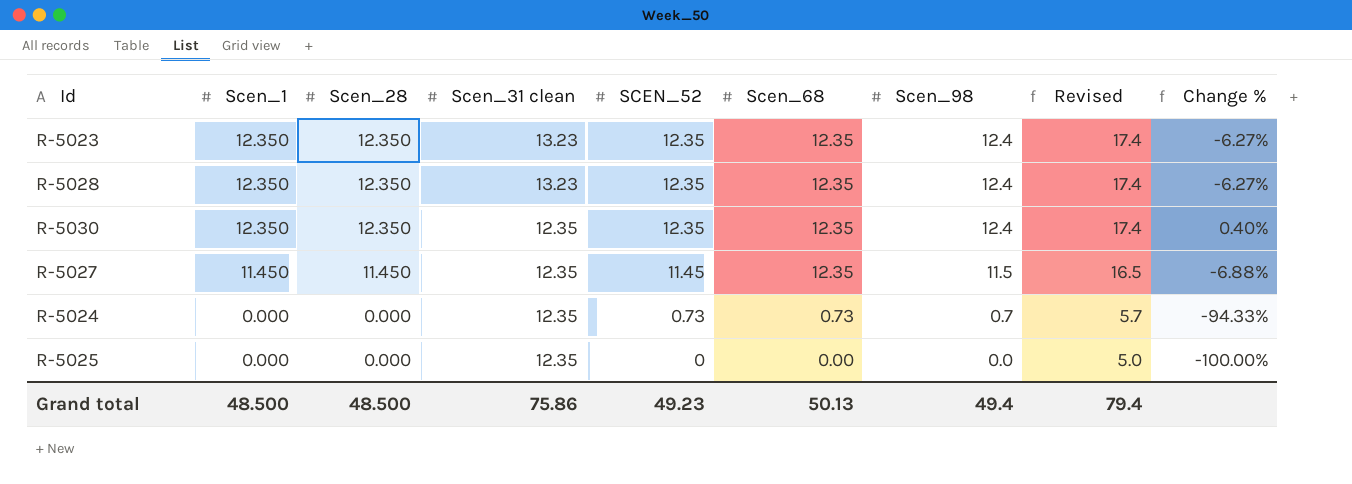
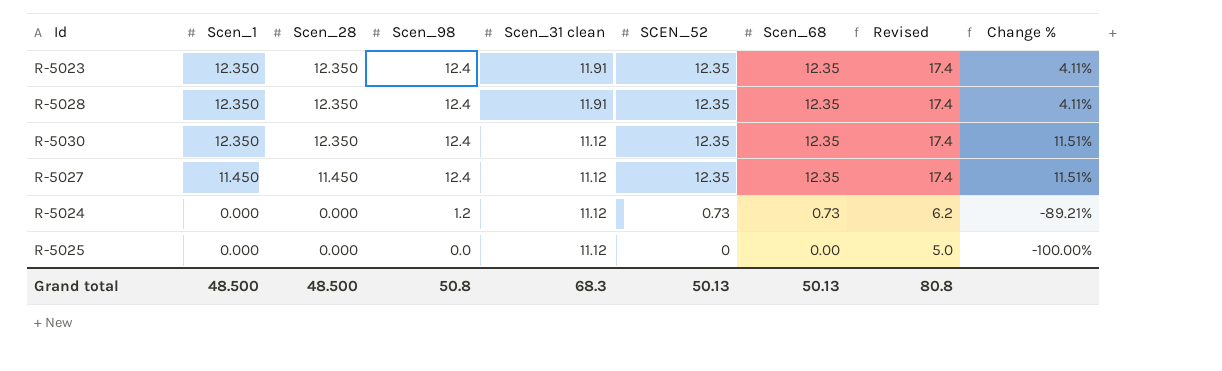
column Scen_98 | position: 7 -> 4
R-5023 | Scen_31 clean: 13.23 -> 11.91
R-5023 | Change %: -6.27% -> 4.11%
R-5028 | Scen_31 clean: 13.23 -> 11.91
R-5028 | Change %: -6.27% -> 4.11%
R-5030 | Scen_31 clean: 12.35 -> 11.12
R-5030 | Change %: 0.40% -> 11.51%
R-5027 | Scen_98: 11.5 -> 12.4
R-5027 | Scen_31 clean: 12.35 -> 11.12
R-5027 | SCEN_52: 11.45 -> 12.35
R-5027 | Revised: 16.5 -> 17.4
R-5027 | Change %: -6.88% -> 11.51%
R-5024 | Scen_98: 0.7 -> 1.2
R-5024 | Scen_31 clean: 12.35 -> 11.12
R-5024 | Revised: 5.7 -> 6.2
R-5024 | Change %: -94.33% -> -89.21%
R-5025 | Scen_31 clean: 12.35 -> 11.12
Grand total | Scen_98: 49.4 -> 50.8
Grand total | Scen_31 clean: 75.86 -> 68.3
Grand total | SCEN_52: 49.23 -> 50.13
Grand total | Revised: 79.4 -> 80.8

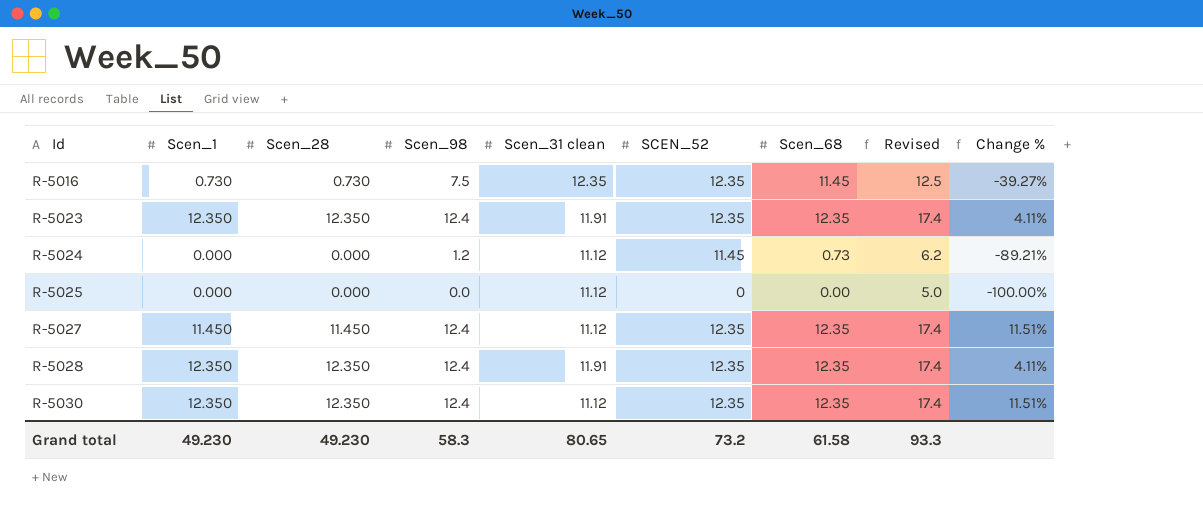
row order: Scen_1 descending -> Id ascending
row R-5016: none -> 0.730 | 0.730 | 7.5 | 12.35 | 12.35 | 11.45 | 12.5 | -39.27%
R-5024 | SCEN_52: 0.73 -> 11.45
Grand total | Scen_1: 48.500 -> 49.230
Grand total | Scen_28: 48.500 -> 49.230
Grand total | Scen_98: 50.8 -> 58.3
Grand total | Scen_31 clean: 68.3 -> 80.65
Grand total | SCEN_52: 50.13 -> 73.2
Grand total | Scen_68: 50.13 -> 61.58
Grand total | Revised: 80.8 -> 93.3

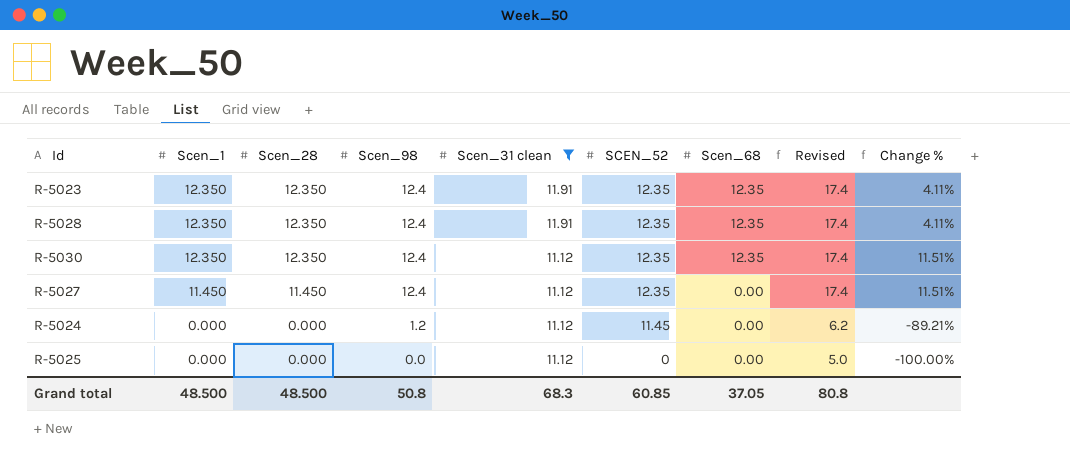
filter: none -> Scen_31 clean != 12.35
row order: Id ascending -> Scen_1 descending
R-5027 | Scen_68: 12.35 -> 0.00
R-5024 | Scen_68: 0.73 -> 0.00
Grand total | Scen_1: 49.230 -> 48.500
Grand total | Scen_28: 49.230 -> 48.500
Grand total | Scen_98: 58.3 -> 50.8
Grand total | Scen_31 clean: 80.65 -> 68.3
Grand total | SCEN_52: 73.2 -> 60.85
Grand total | Scen_68: 61.58 -> 37.05
Grand total | Revised: 93.3 -> 80.8

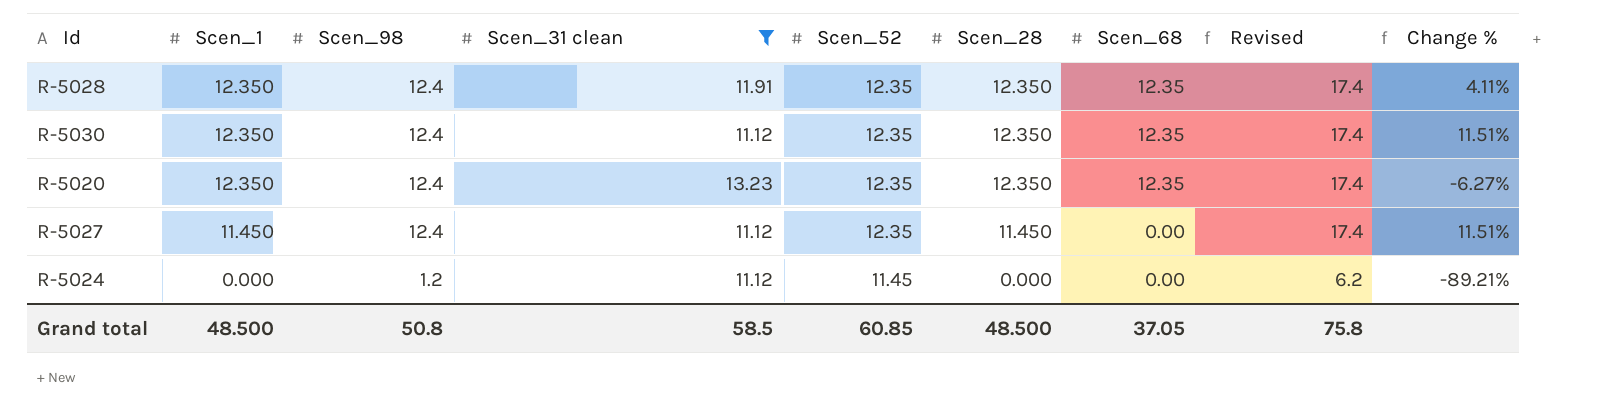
column name: SCEN_52 -> Scen_52
column Scen_28 | position: 3 -> 6
row R-5023: 12.350 | 12.350 | 12.4 | 11.91 | 12.35 | 12.35 | 17.4 | 4.11% -> none
row R-5025: 0.000 | 0.000 | 0.0 | 11.12 | 0 | 0.00 | 5.0 | -100.00% -> none
row R-5020: none -> 12.350 | 12.4 | 13.23 | 12.35 | 12.350 | 12.35 | 17.4 | -6.27%
Grand total | Scen_31 clean: 68.3 -> 58.5
Grand total | Revised: 80.8 -> 75.8

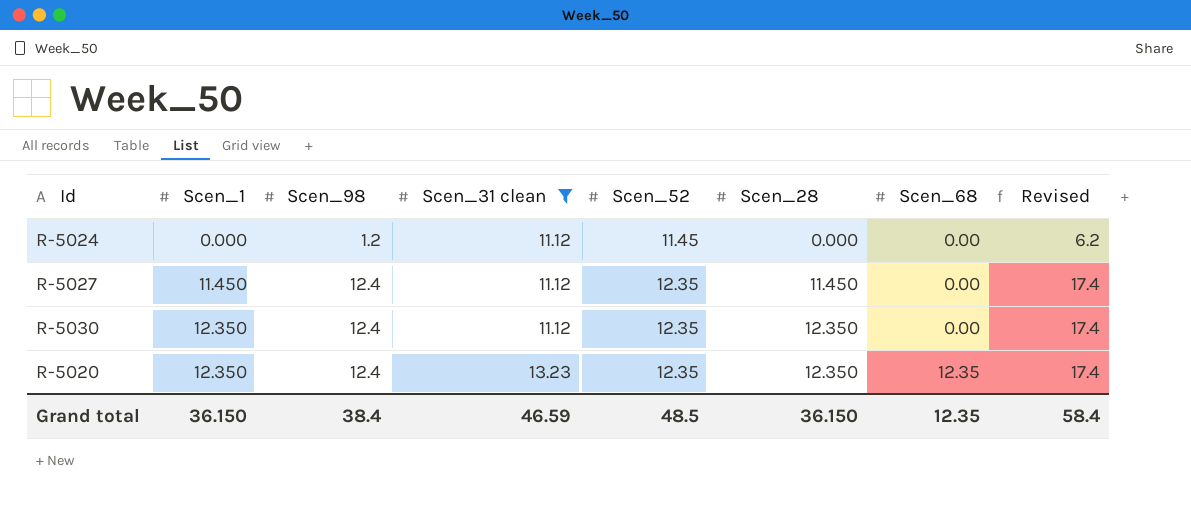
row order: Scen_1 descending -> Scen_1 ascending
column Change % | formula: ([Scen_98] - [Scen_31 clean]) / [Scen_31 clean] -> none
row R-5028: 12.350 | 12.4 | 11.91 | 12.35 | 12.350 | 12.35 | 17.4 | 4.11% -> none
R-5030 | Scen_68: 12.35 -> 0.00
Grand total | Scen_1: 48.500 -> 36.150
Grand total | Scen_98: 50.8 -> 38.4
Grand total | Scen_31 clean: 58.5 -> 46.59
Grand total | Scen_52: 60.85 -> 48.5
Grand total | Scen_28: 48.500 -> 36.150
Grand total | Scen_68: 37.05 -> 12.35
Grand total | Revised: 75.8 -> 58.4

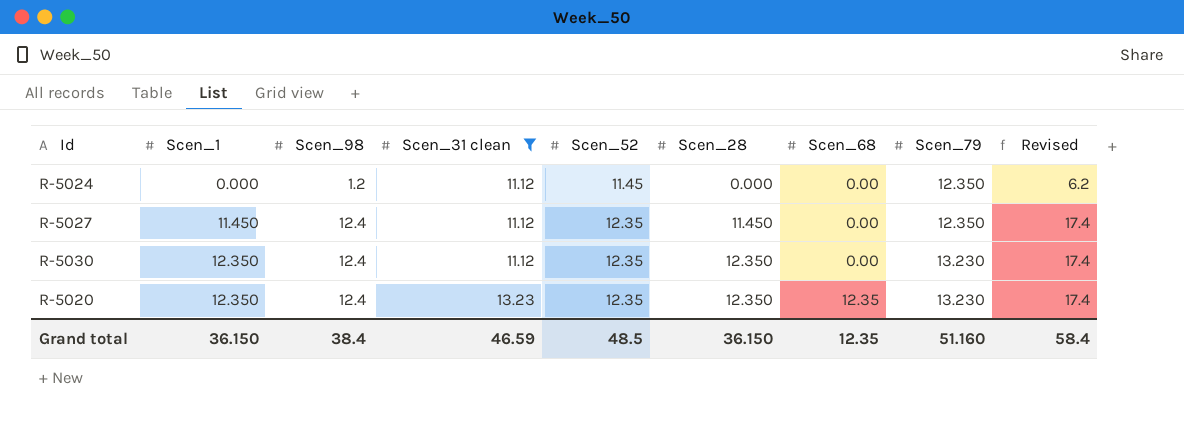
column Scen_79 | position: none -> 8

